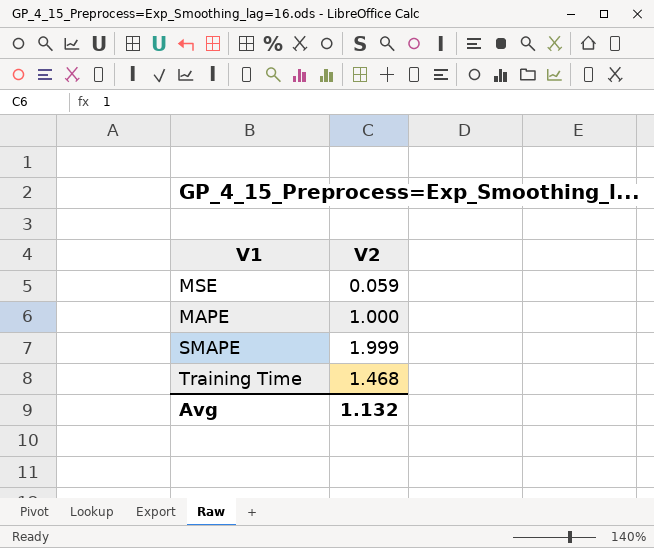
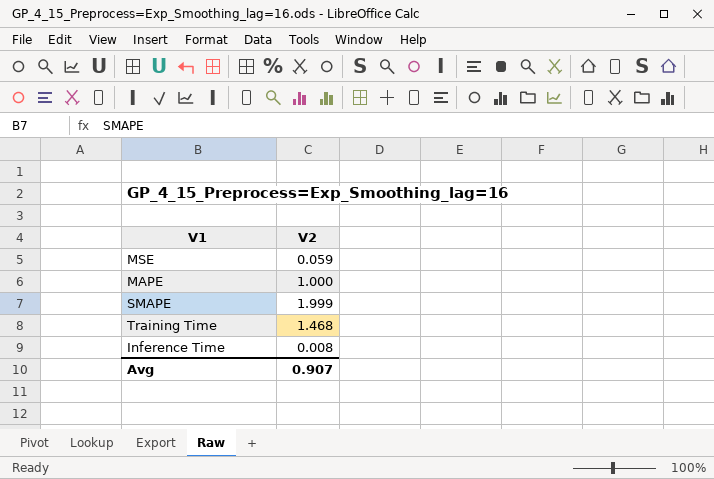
row Inference Time: none -> 0.008
Avg | V2: 1.132 -> 0.907

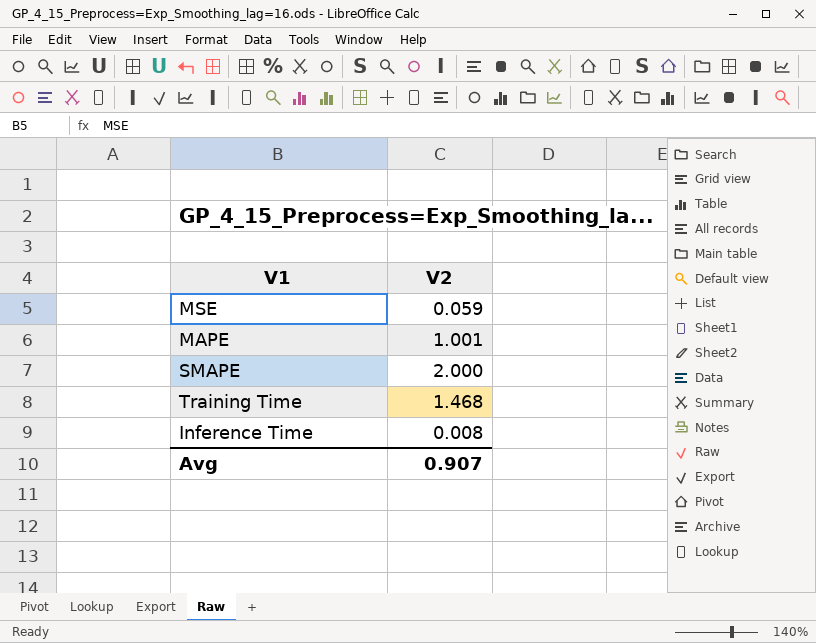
MAPE | V2: 1.000 -> 1.001
SMAPE | V2: 1.999 -> 2.000

